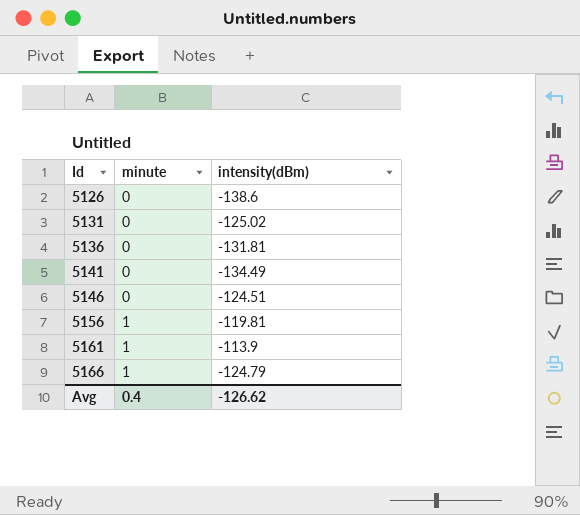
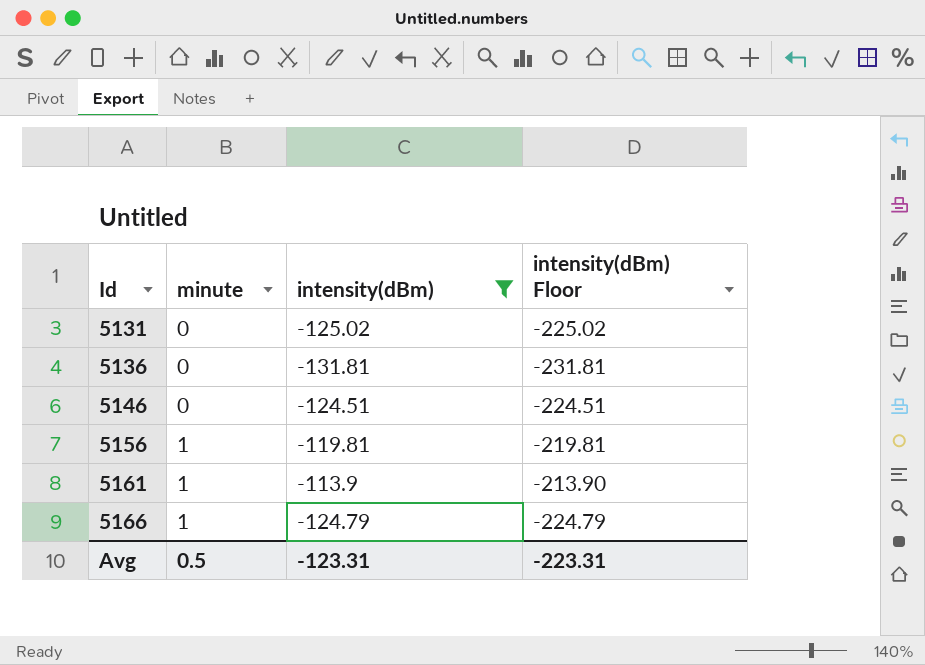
filter: none -> intensity(dBm) >= -131.81
column intensity(dBm) Floor | formula: none -> [intensity(dBm)] - 100
Avg | minute: 0.4 -> 0.5
Avg | intensity(dBm): -126.62 -> -123.31

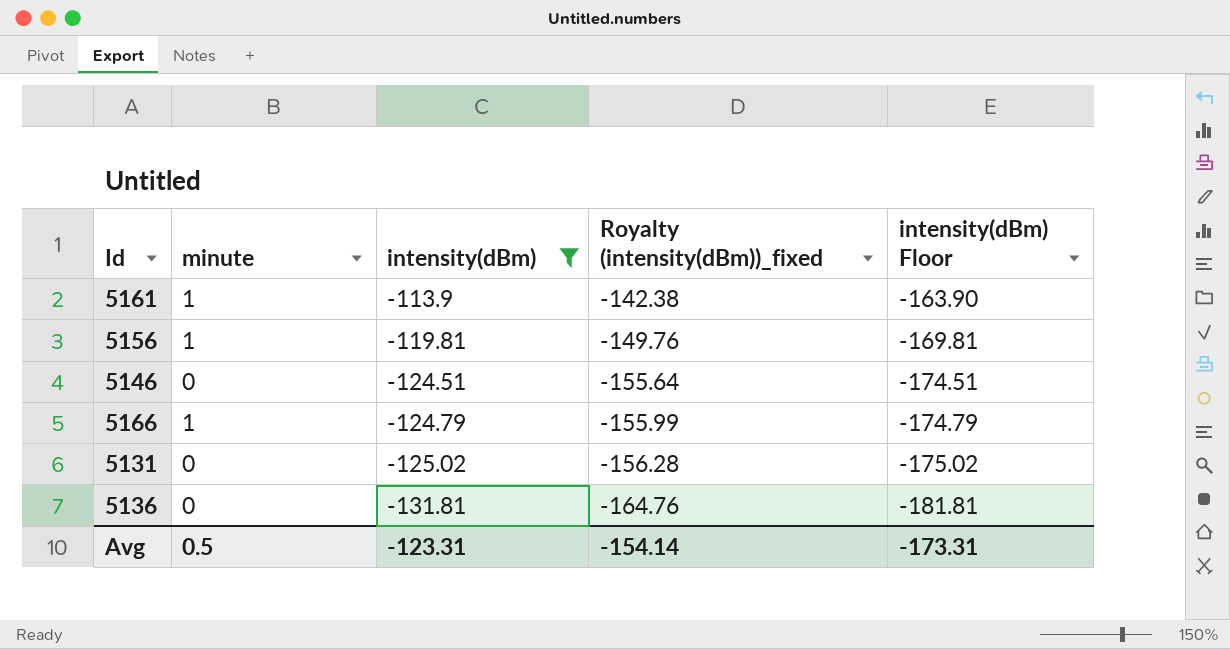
row order: Id ascending -> intensity(dBm) descending
column Royalty (intensity(dBm))_fixed | formula: none -> [intensity(dBm)] * 1.25
column intensity(dBm) Floor | formula: [intensity(dBm)] - 100 -> [intensity(dBm)] - 50
Avg | intensity(dBm) Floor: -223.31 -> -173.31

